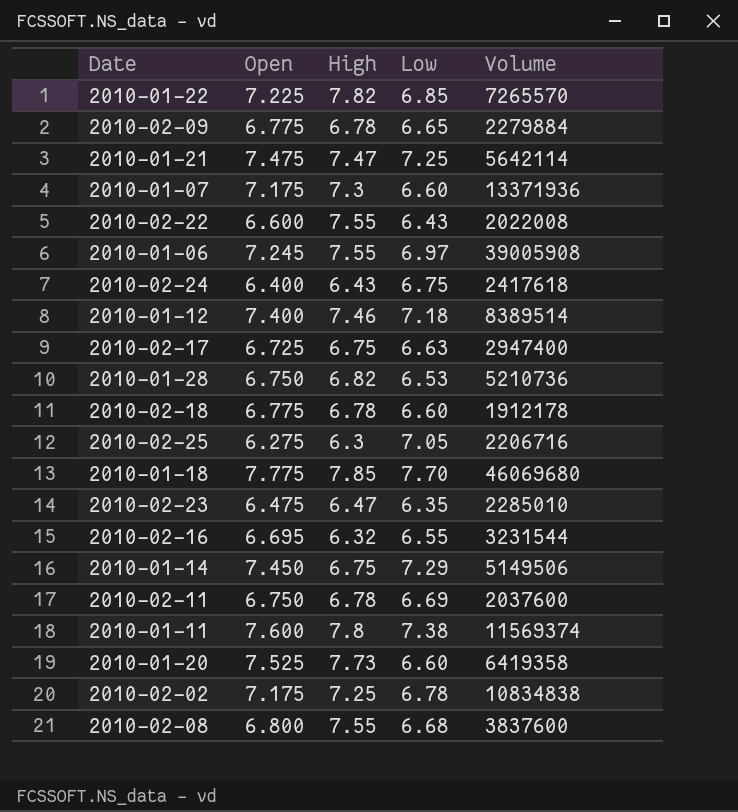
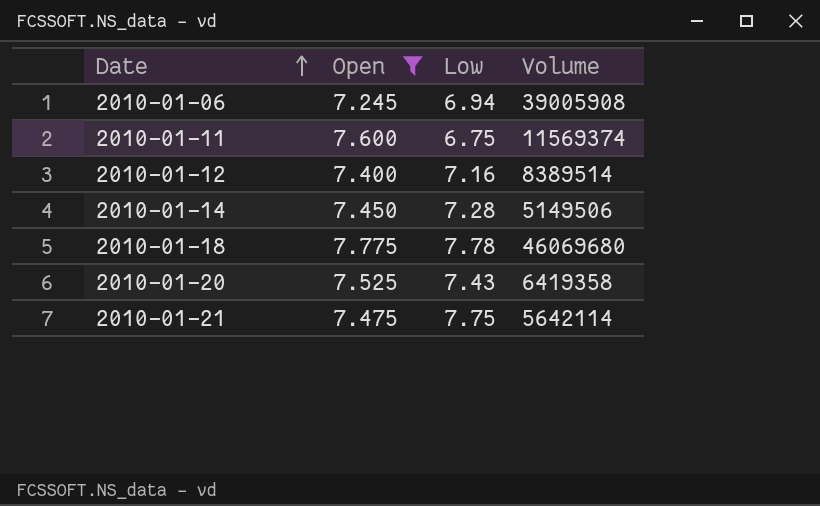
filter: none -> Open >= 7.245
row order: none -> Date ascending
column High | position: 3 -> none
2010-01-06 | Low: 6.97 -> 6.94
2010-01-11 | Low: 7.38 -> 6.75
2010-01-12 | Low: 7.18 -> 7.16
2010-01-14 | Low: 7.29 -> 7.28
2010-01-18 | Low: 7.70 -> 7.78
2010-01-20 | Low: 6.60 -> 7.43
2010-01-21 | Low: 7.25 -> 7.75

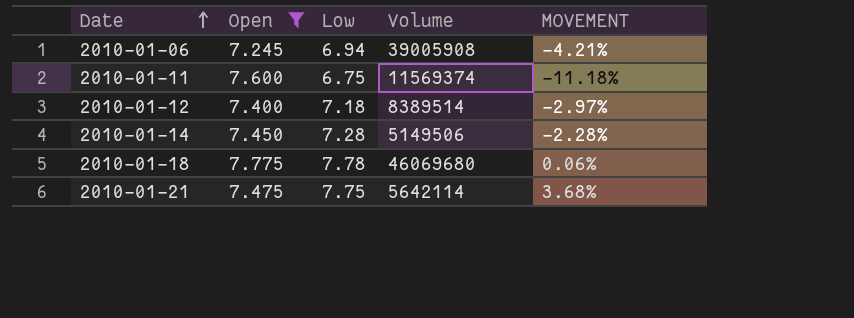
column MOVEMENT | formula: none -> ([Low] - [Open]) / [Open]
row 2010-01-20: 7.525 | 7.43 | 6419358 -> none
2010-01-12 | Low: 7.16 -> 7.18

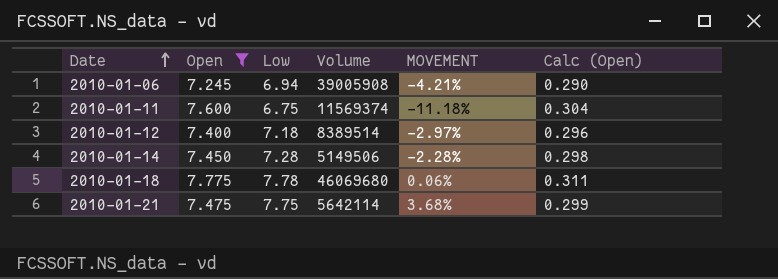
column Calc (Open) | formula: none -> [Open] * 0.04

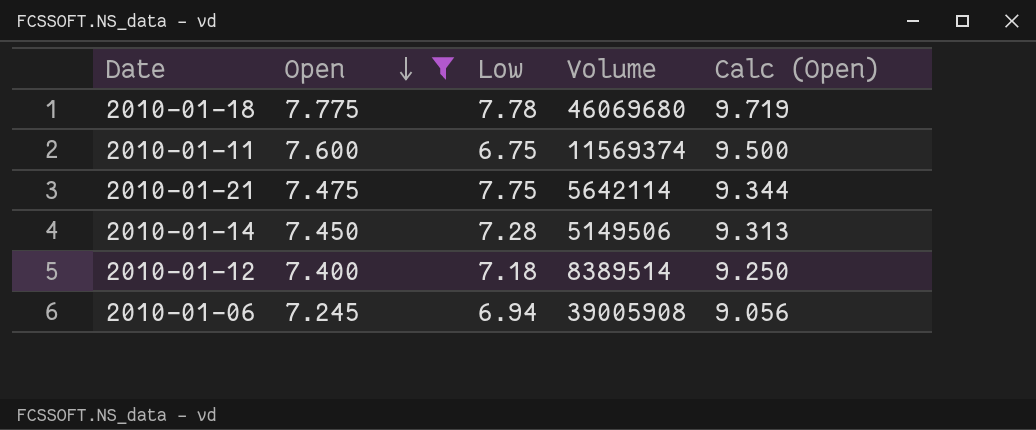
row order: Date ascending -> Open descending
column MOVEMENT | formula: ([Low] - [Open]) / [Open] -> none
column Calc (Open) | formula: [Open] * 0.04 -> [Open] * 1.25

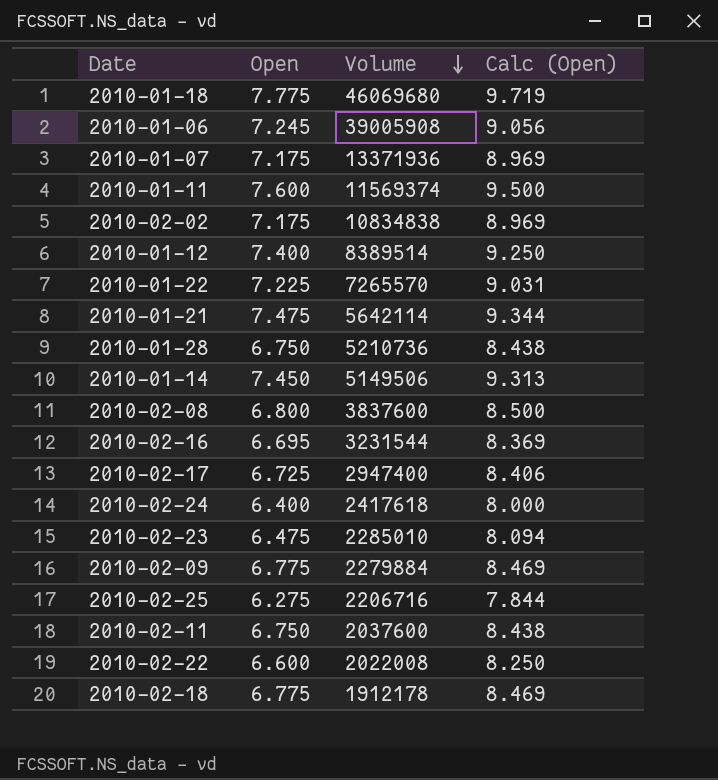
filter: Open >= 7.245 -> none
row order: Open descending -> Volume descending
column Low | position: 3 -> none

